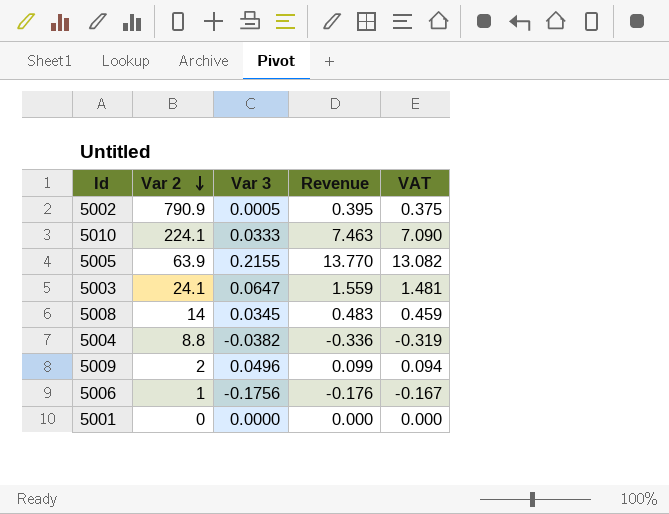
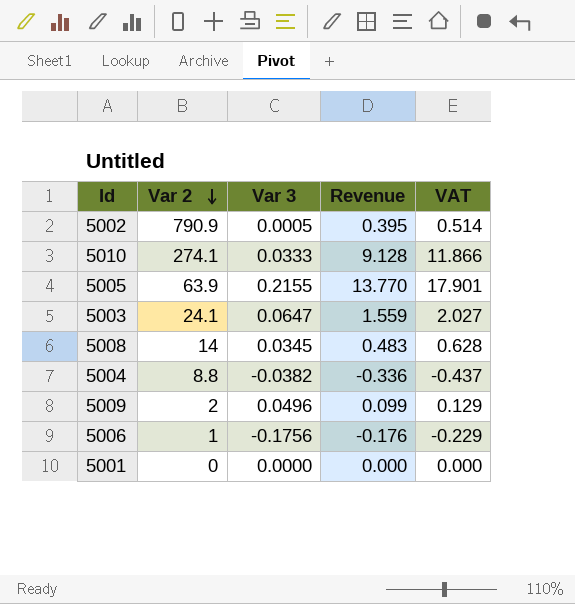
column VAT | formula: [Revenue] * 0.95 -> [Revenue] * 1.3
5010 | Var 2: 224.1 -> 274.1
5010 | Revenue: 7.463 -> 9.128

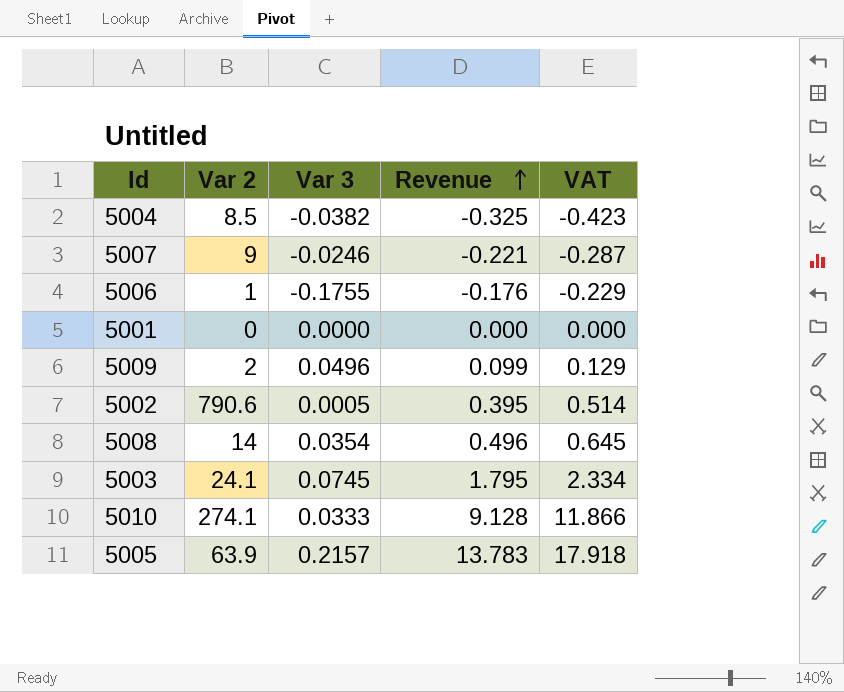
row order: Var 2 descending -> Revenue ascending
5004 | Var 2: 8.8 -> 8.5
5004 | Revenue: -0.336 -> -0.325
5004 | VAT: -0.437 -> -0.423
row 5007: none -> 9 | -0.0246 | -0.221 | -0.287
5006 | Var 3: -0.1756 -> -0.1755
5002 | Var 2: 790.9 -> 790.6
5008 | Var 3: 0.0345 -> 0.0354
5008 | Revenue: 0.483 -> 0.496
5008 | VAT: 0.628 -> 0.645
5003 | Var 3: 0.0647 -> 0.0745
5003 | Revenue: 1.559 -> 1.795
5003 | VAT: 2.027 -> 2.334
5005 | Var 3: 0.2155 -> 0.2157
5005 | Revenue: 13.770 -> 13.783
5005 | VAT: 17.901 -> 17.918

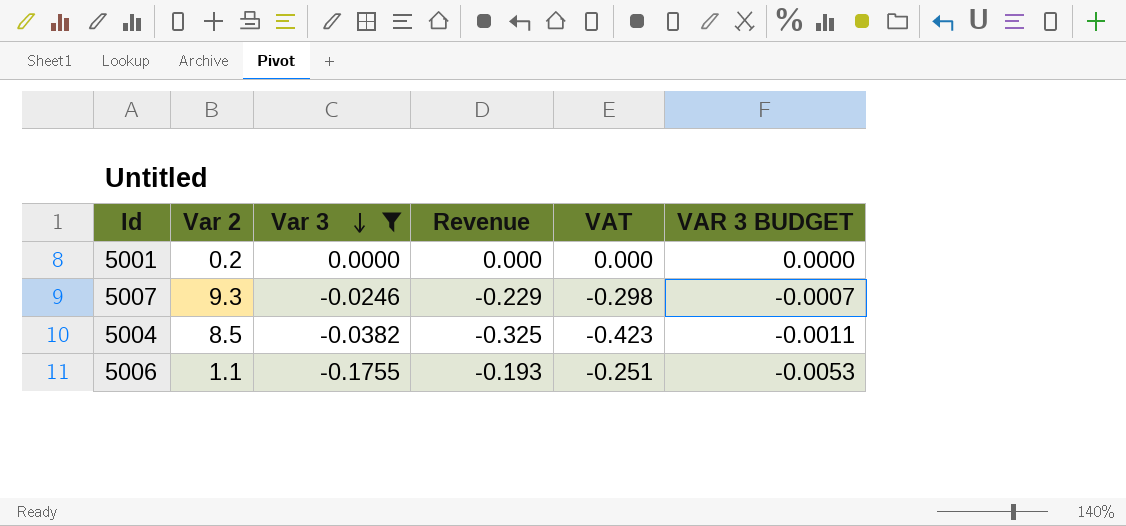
filter: none -> Var 3 <= 0.0000
row order: Revenue ascending -> Var 3 descending
column VAR 3 BUDGET | formula: none -> [Var 3] * 0.03
5001 | Var 2: 0 -> 0.2
5007 | Var 2: 9 -> 9.3
5007 | Revenue: -0.221 -> -0.229
5007 | VAT: -0.287 -> -0.298
5006 | Var 2: 1 -> 1.1
5006 | Revenue: -0.176 -> -0.193
5006 | VAT: -0.229 -> -0.251

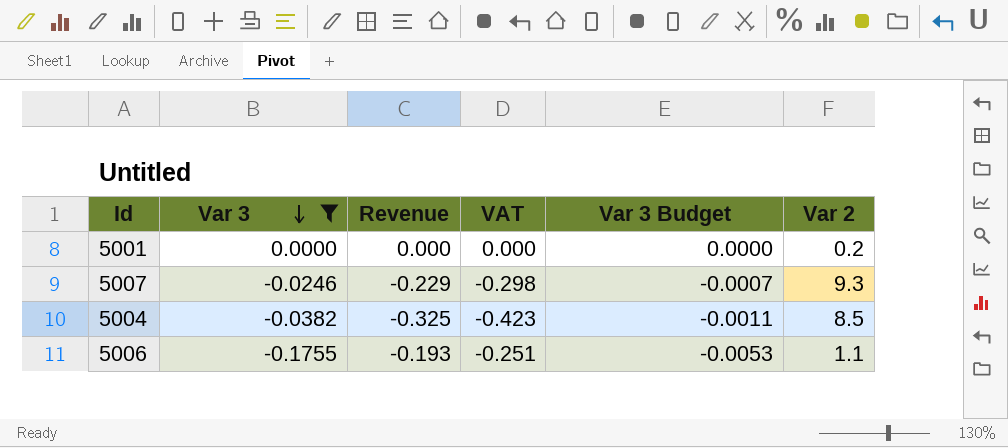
column name: VAR 3 BUDGET -> Var 3 Budget
column Var 2 | position: 2 -> 6

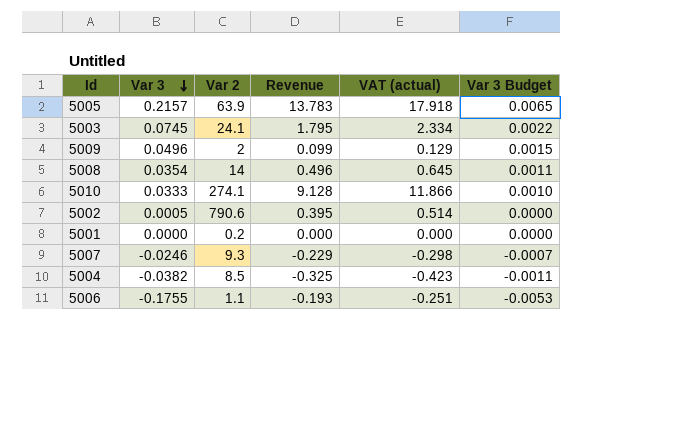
filter: Var 3 <= 0.0000 -> none
column Var 2 | position: 6 -> 3
column name: VAT -> VAT (actual)

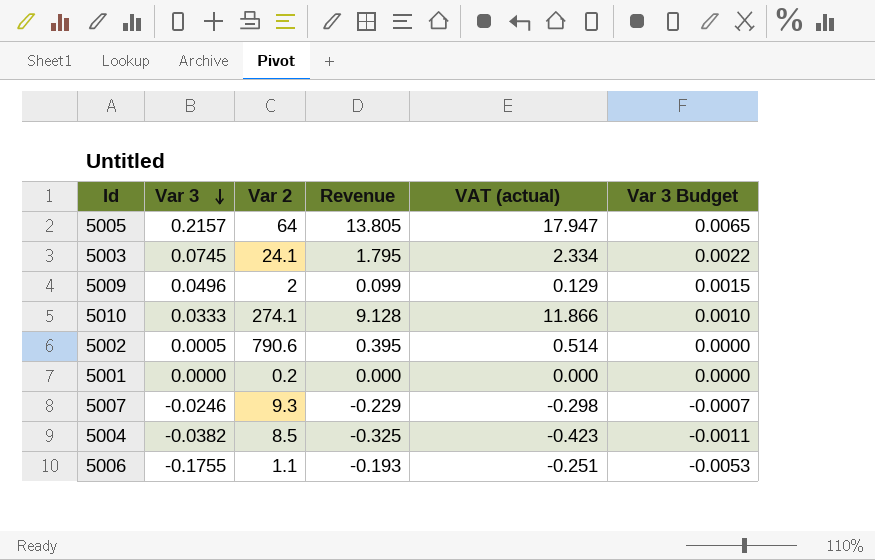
row 5008: 0.0354 | 14 | 0.496 | 0.645 | 0.0011 -> none
5005 | Var 2: 63.9 -> 64
5005 | Revenue: 13.783 -> 13.805
5005 | VAT (actual): 17.918 -> 17.947

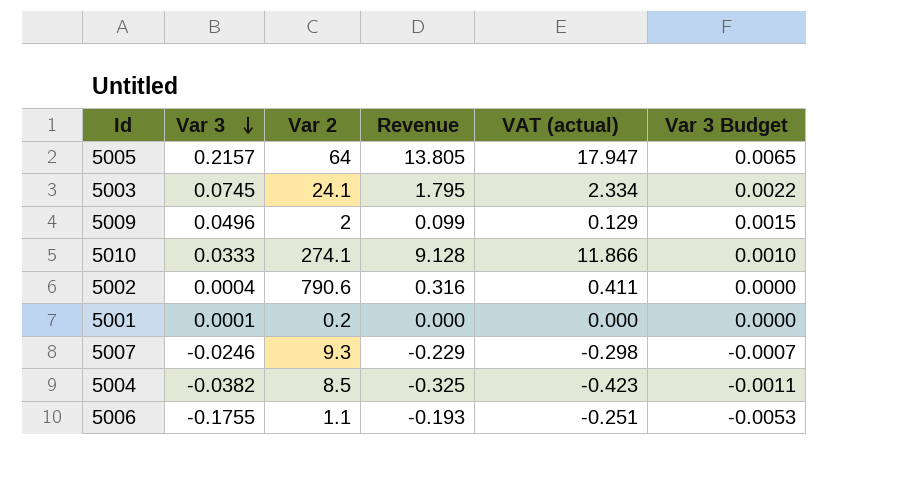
5002 | Var 3: 0.0005 -> 0.0004
5002 | Revenue: 0.395 -> 0.316
5002 | VAT (actual): 0.514 -> 0.411
5001 | Var 3: 0.0000 -> 0.0001

